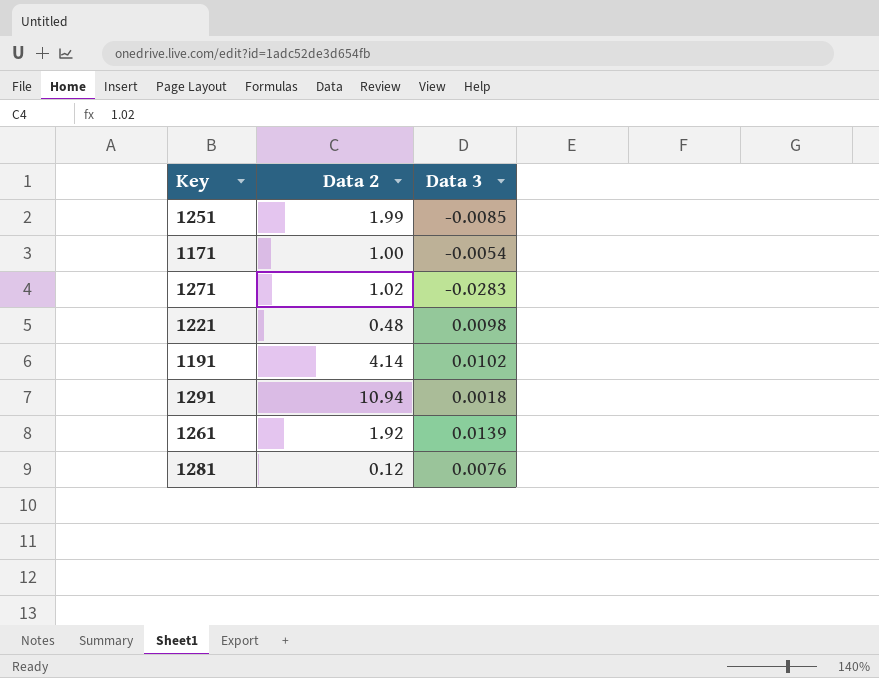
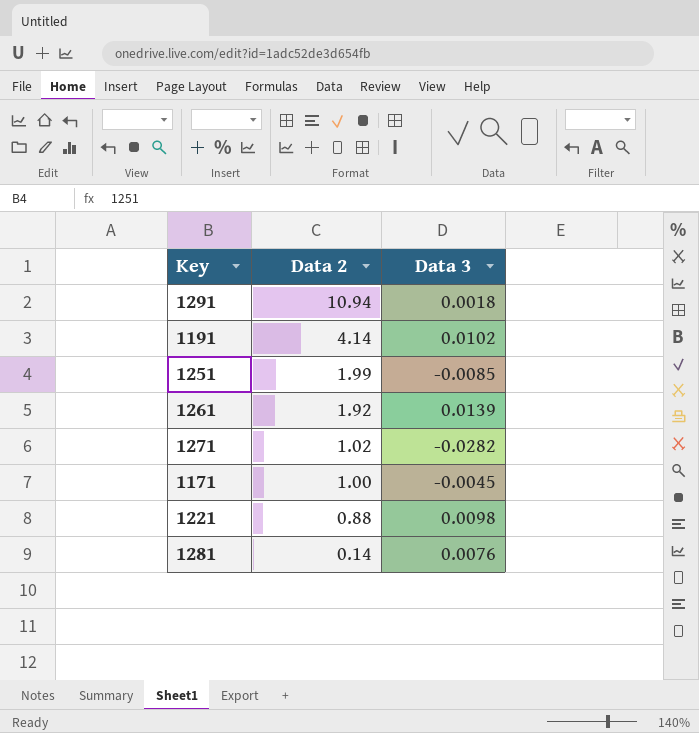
row order: none -> Data 2 descending
1271 | Data 3: -0.0283 -> -0.0282
1171 | Data 3: -0.0054 -> -0.0045
1221 | Data 2: 0.48 -> 0.88
1281 | Data 2: 0.12 -> 0.14

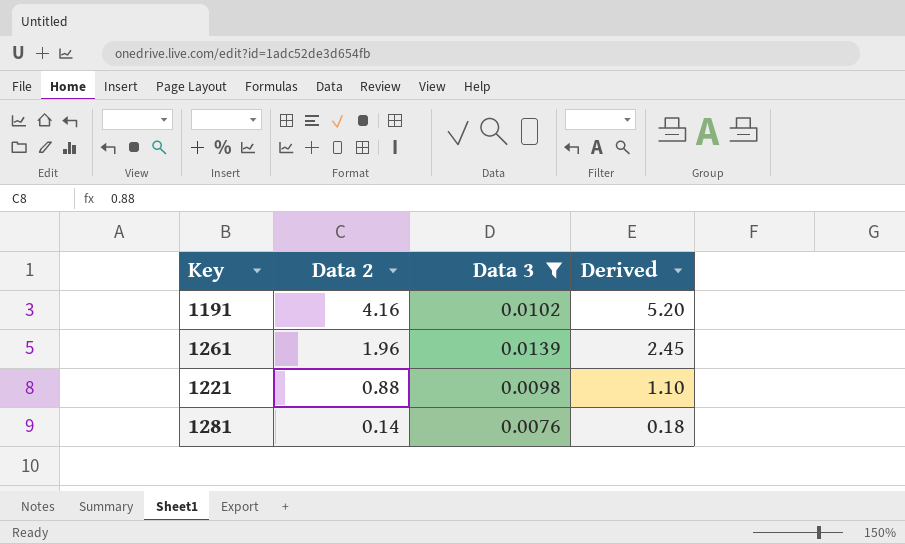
filter: none -> Data 3 >= 0.0076
column Derived | formula: none -> [Data 2] * 1.25
1191 | Data 2: 4.14 -> 4.16
1261 | Data 2: 1.92 -> 1.96

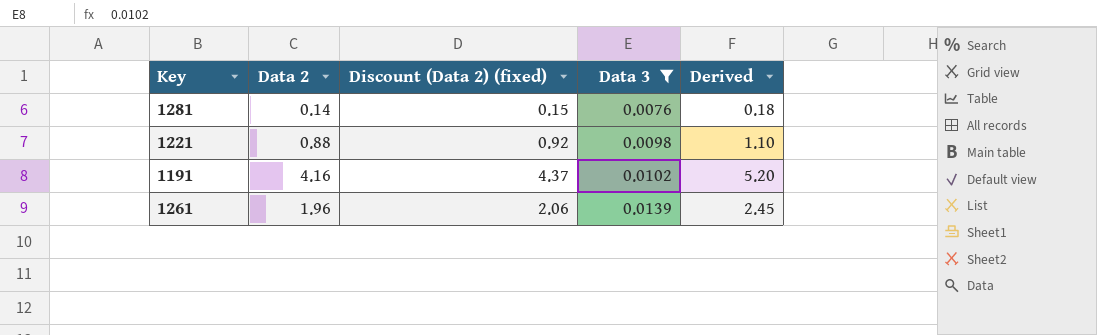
row order: Data 2 descending -> Data 3 ascending
column Discount (Data 2) (fixed) | formula: none -> [Data 2] * 1.05

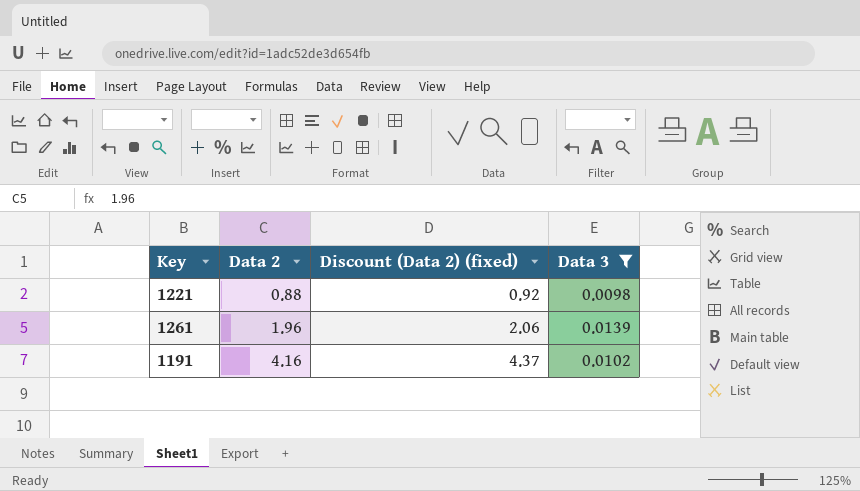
row order: Data 3 ascending -> Data 2 ascending
column Derived | formula: [Data 2] * 1.25 -> none
row 1281: 0.14 | 0.15 | 0.0076 | 0.18 -> none

